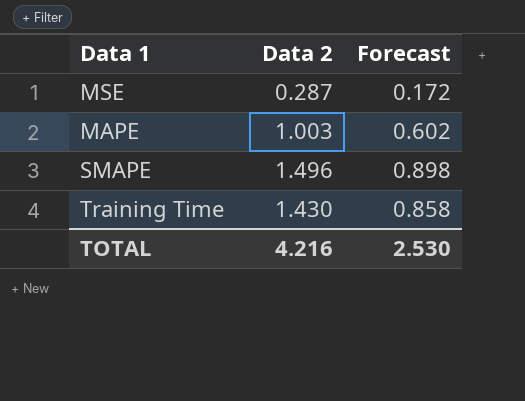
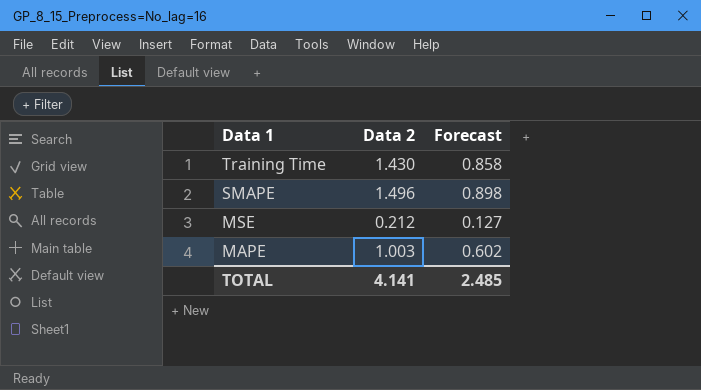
row order: none -> Data 1 descending
MSE | Data 2: 0.287 -> 0.212
MSE | Forecast: 0.172 -> 0.127
TOTAL | Data 2: 4.216 -> 4.141
TOTAL | Forecast: 2.530 -> 2.485

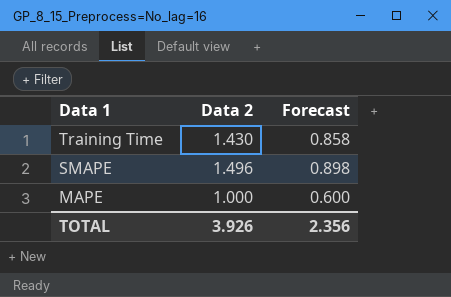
row MSE: 0.212 | 0.127 -> none
MAPE | Data 2: 1.003 -> 1.000
MAPE | Forecast: 0.602 -> 0.600
TOTAL | Data 2: 4.141 -> 3.926
TOTAL | Forecast: 2.485 -> 2.356

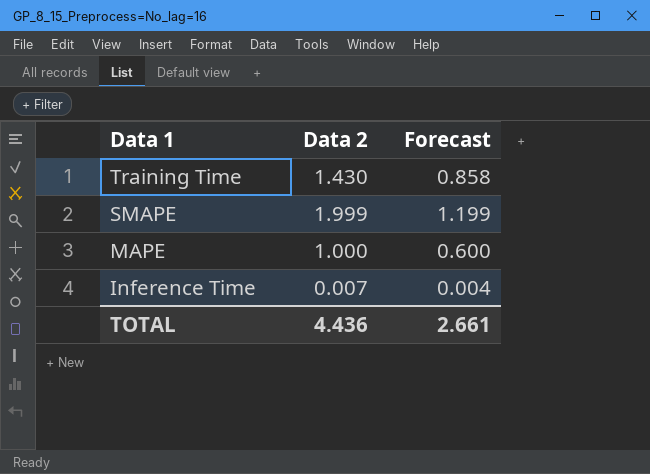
SMAPE | Data 2: 1.496 -> 1.999
SMAPE | Forecast: 0.898 -> 1.199
row Inference Time: none -> 0.007 | 0.004
TOTAL | Data 2: 3.926 -> 4.436
TOTAL | Forecast: 2.356 -> 2.661

